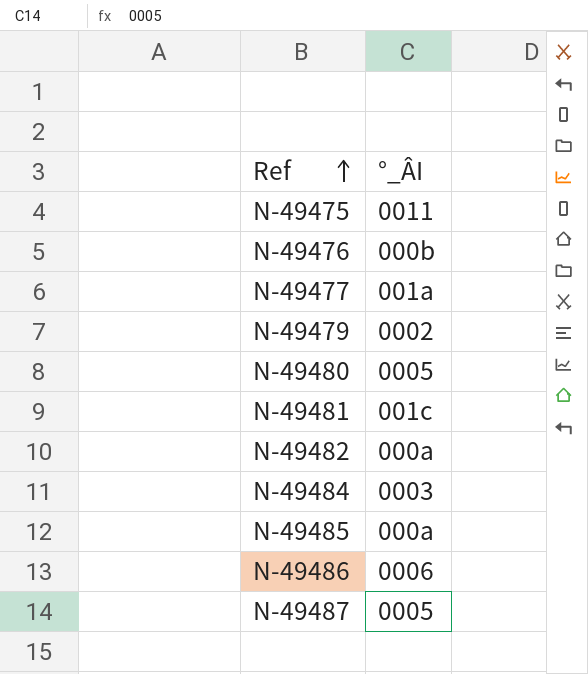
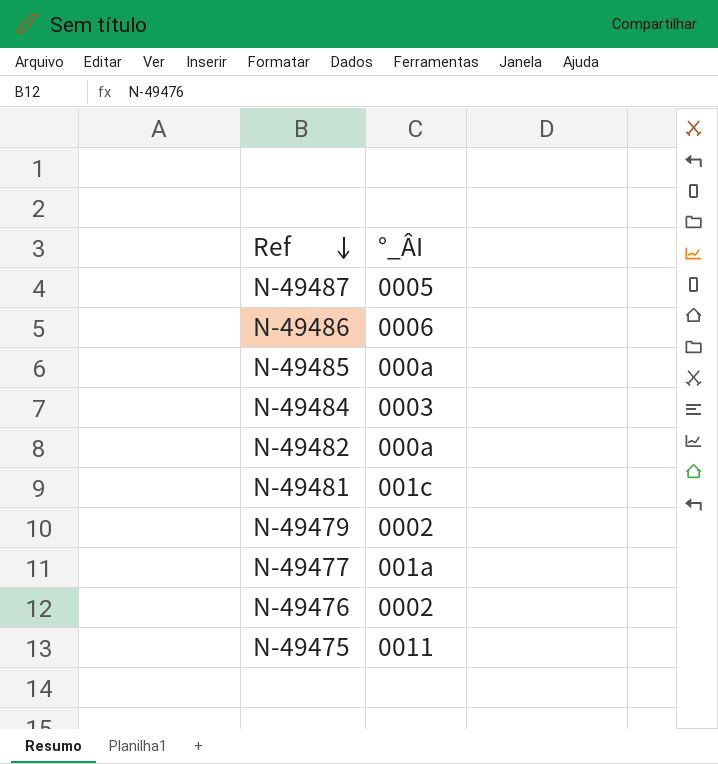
row order: Ref ascending -> Ref descending
row N-49480: 0005 -> none
N-49476 | °_ÂI: 000b -> 0002

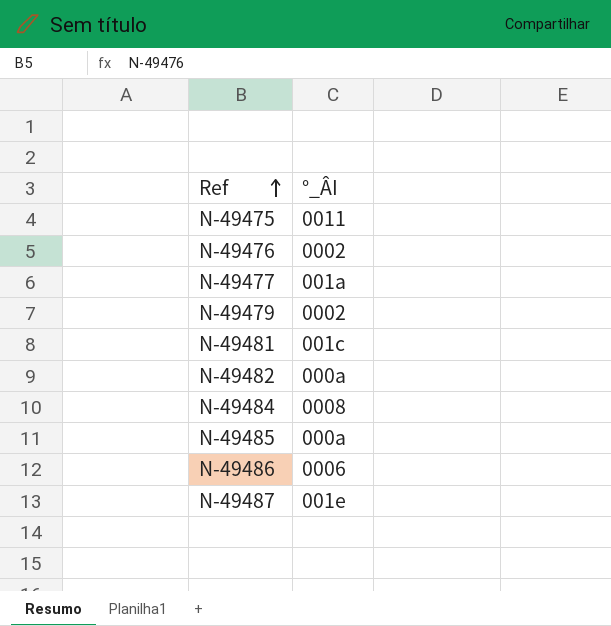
row order: Ref descending -> Ref ascending
N-49484 | °_ÂI: 0003 -> 0008
N-49487 | °_ÂI: 0005 -> 001e

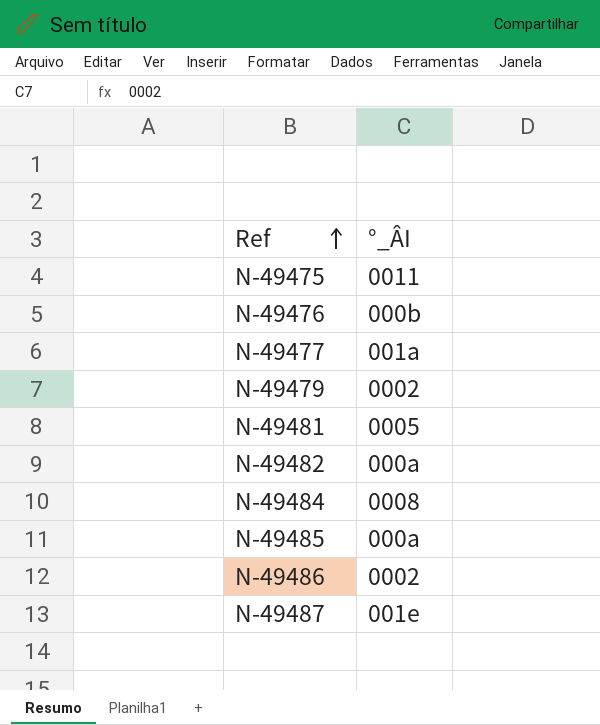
N-49476 | °_ÂI: 0002 -> 000b
N-49481 | °_ÂI: 001c -> 0005
N-49486 | °_ÂI: 0006 -> 0002

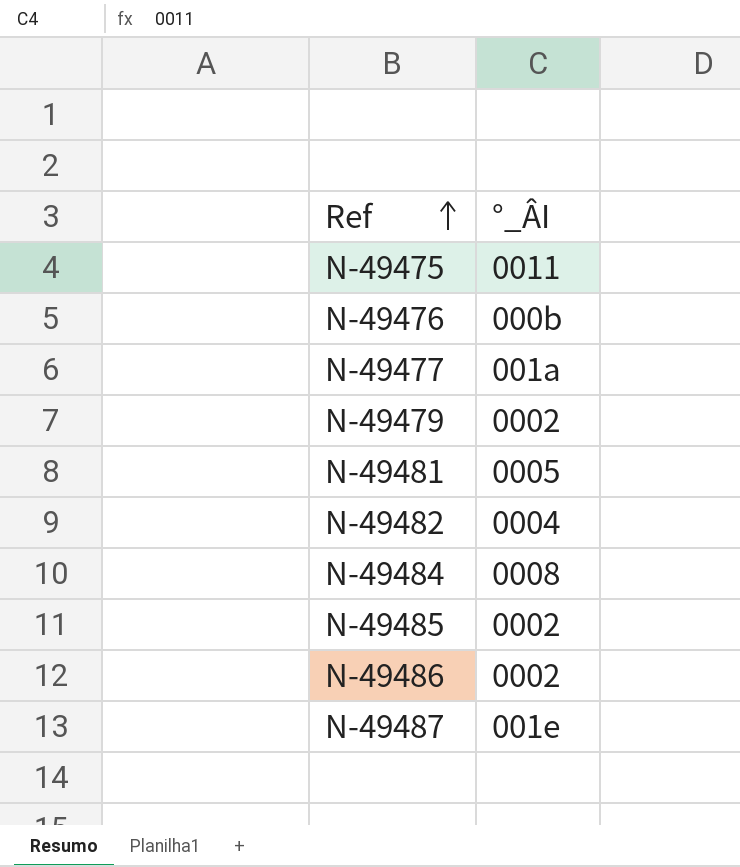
N-49482 | °_ÂI: 000a -> 0004
N-49485 | °_ÂI: 000a -> 0002

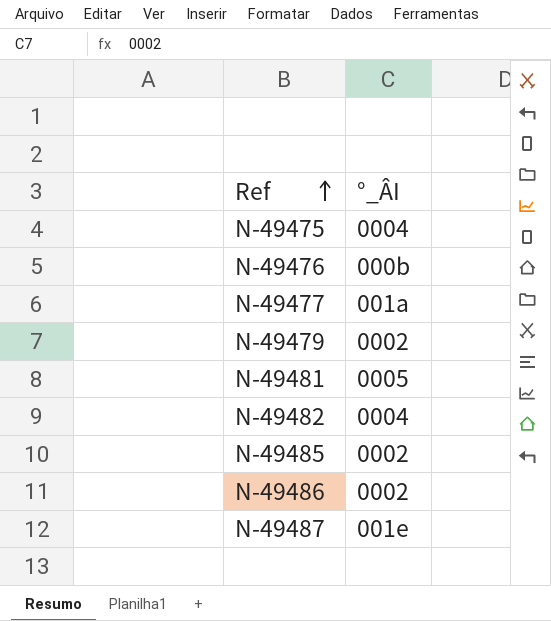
row N-49484: 0008 -> none
N-49475 | °_ÂI: 0011 -> 0004

